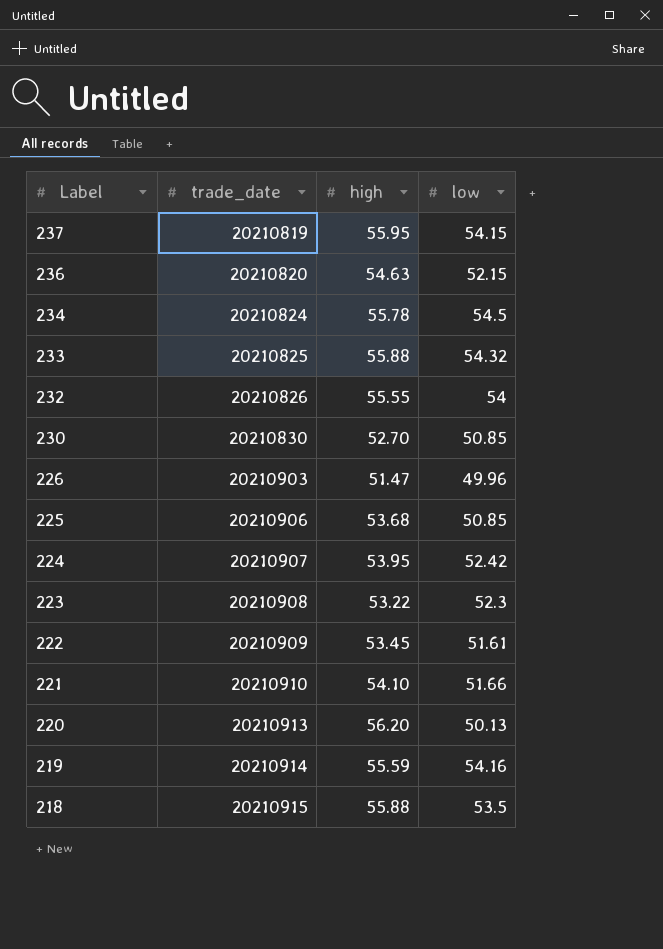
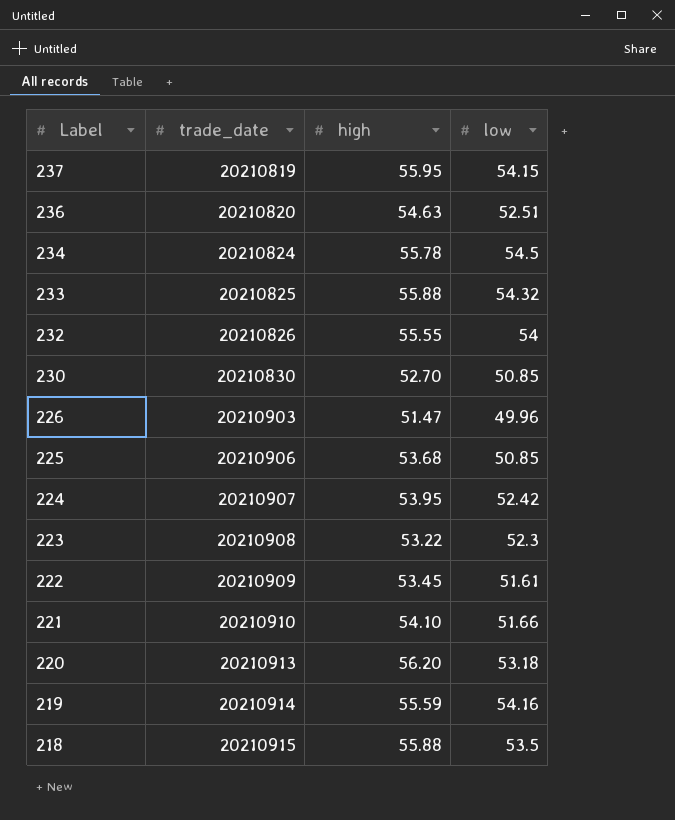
236 | low: 52.15 -> 52.51
220 | low: 50.13 -> 53.18

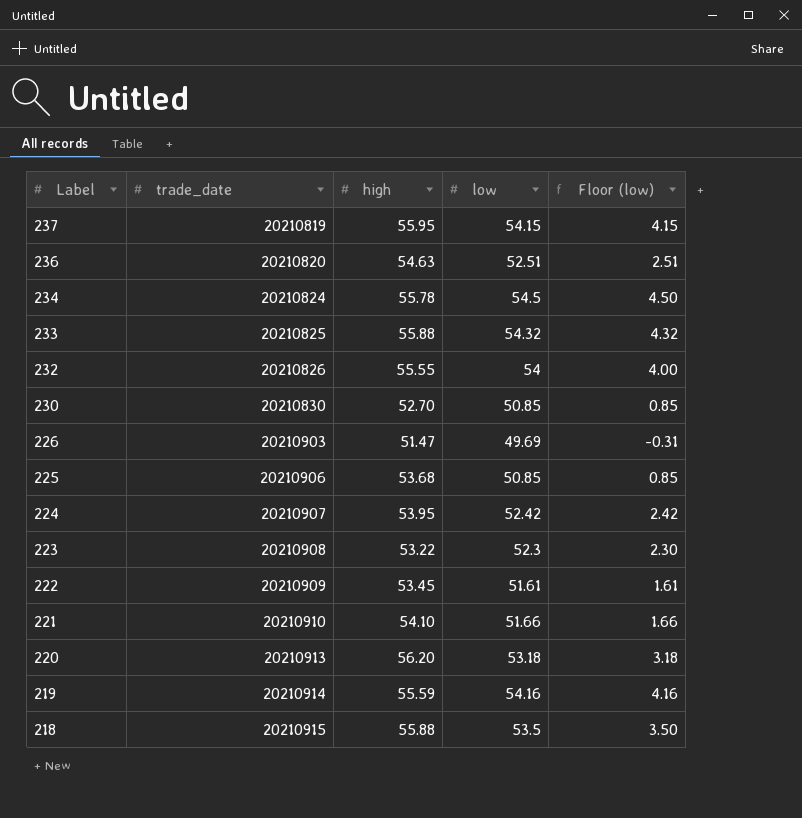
column Floor (low) | formula: none -> [low] - 50
226 | low: 49.96 -> 49.69

